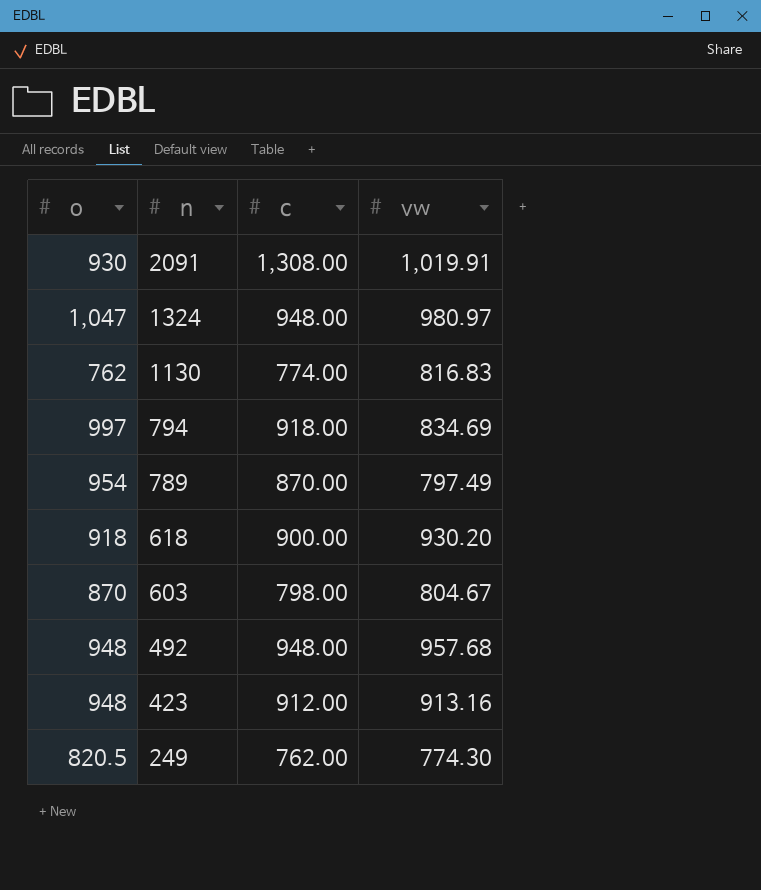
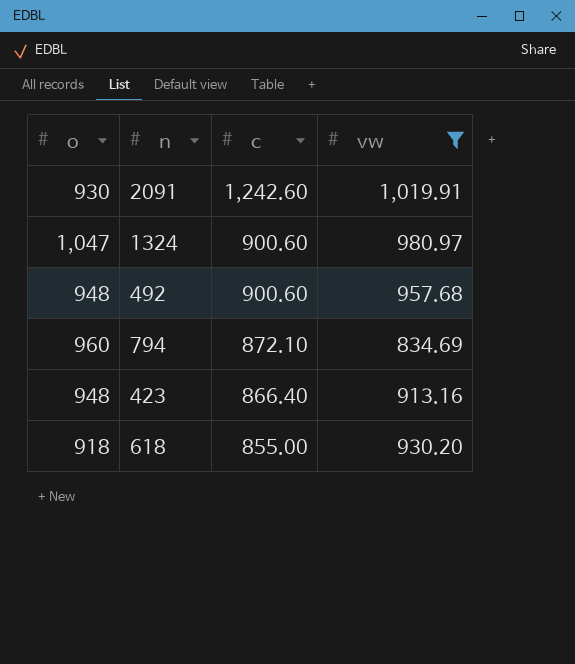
filter: none -> vw >= 834.69
row order: n descending -> c descending
2091 | c: 1,308.00 -> 1,242.60
1324 | c: 948.00 -> 900.60
492 | c: 948.00 -> 900.60
794 | o: 997 -> 960
794 | c: 918.00 -> 872.10
423 | c: 912.00 -> 866.40
618 | c: 900.00 -> 855.00

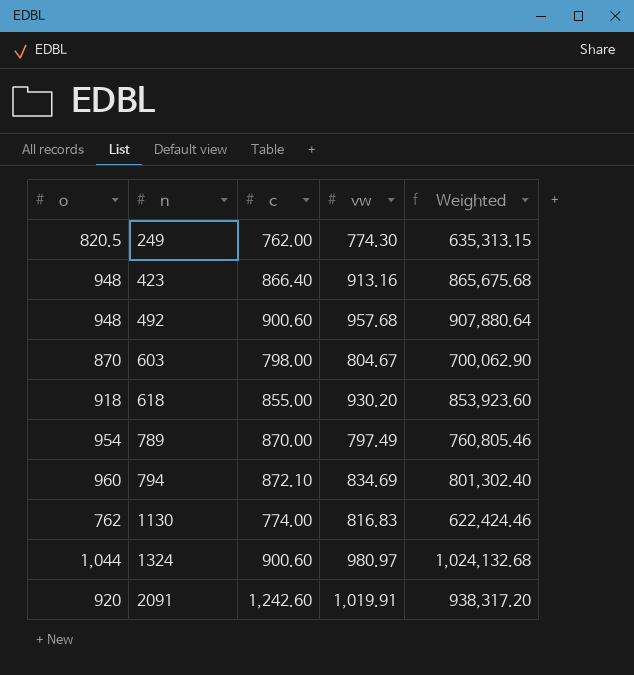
filter: vw >= 834.69 -> none
row order: c descending -> n ascending
column Weighted | formula: none -> [o] * [vw]
1324 | o: 1,047 -> 1,044
2091 | o: 930 -> 920

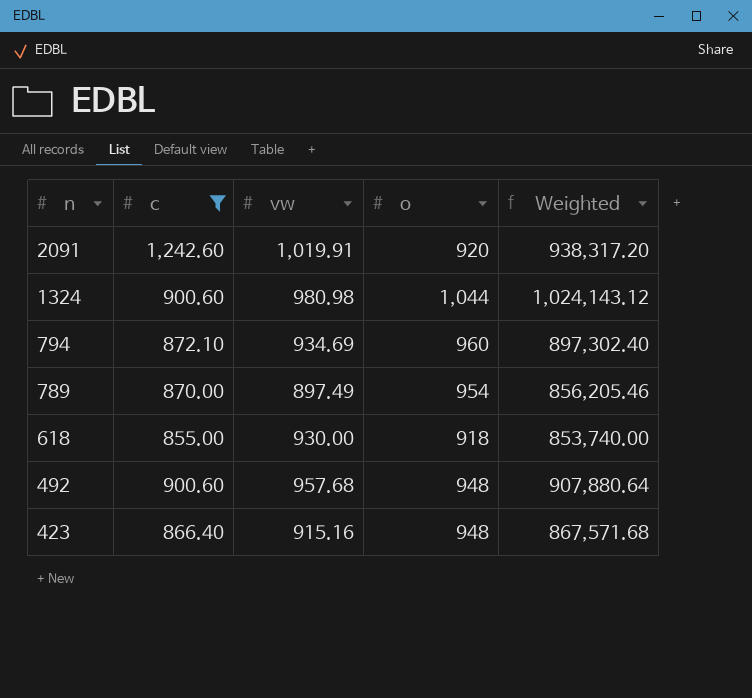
filter: none -> c >= 855.00
row order: n ascending -> n descending
column o | position: 1 -> 4
1324 | vw: 980.97 -> 980.98
1324 | Weighted: 1,024,132.68 -> 1,024,143.12
794 | vw: 834.69 -> 934.69
794 | Weighted: 801,302.40 -> 897,302.40
789 | vw: 797.49 -> 897.49
789 | Weighted: 760,805.46 -> 856,205.46
618 | vw: 930.20 -> 930.00
618 | Weighted: 853,923.60 -> 853,740.00
423 | vw: 913.16 -> 915.16
423 | Weighted: 865,675.68 -> 867,571.68

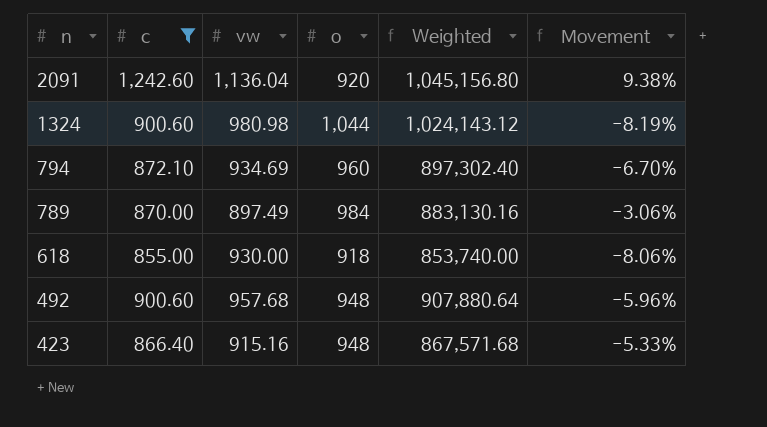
column Movement | formula: none -> ([c] - [vw]) / [vw]
2091 | vw: 1,019.91 -> 1,136.04
2091 | Weighted: 938,317.20 -> 1,045,156.80
789 | o: 954 -> 984
789 | Weighted: 856,205.46 -> 883,130.16

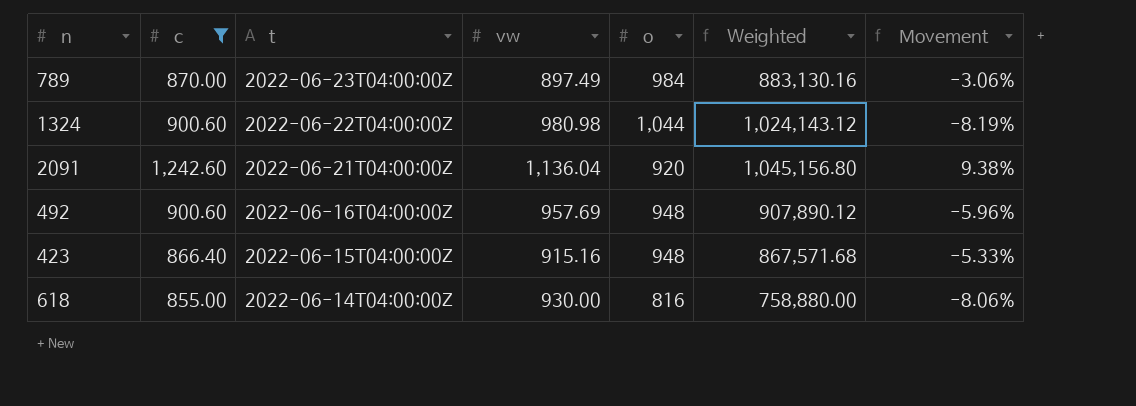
row order: n descending -> t descending
column t | position: none -> 3
row 794: 872.10 | 934.69 | 960 | 897,302.40 | -6.70% -> none
492 | vw: 957.68 -> 957.69
492 | Weighted: 907,880.64 -> 907,890.12
618 | o: 918 -> 816
618 | Weighted: 853,740.00 -> 758,880.00

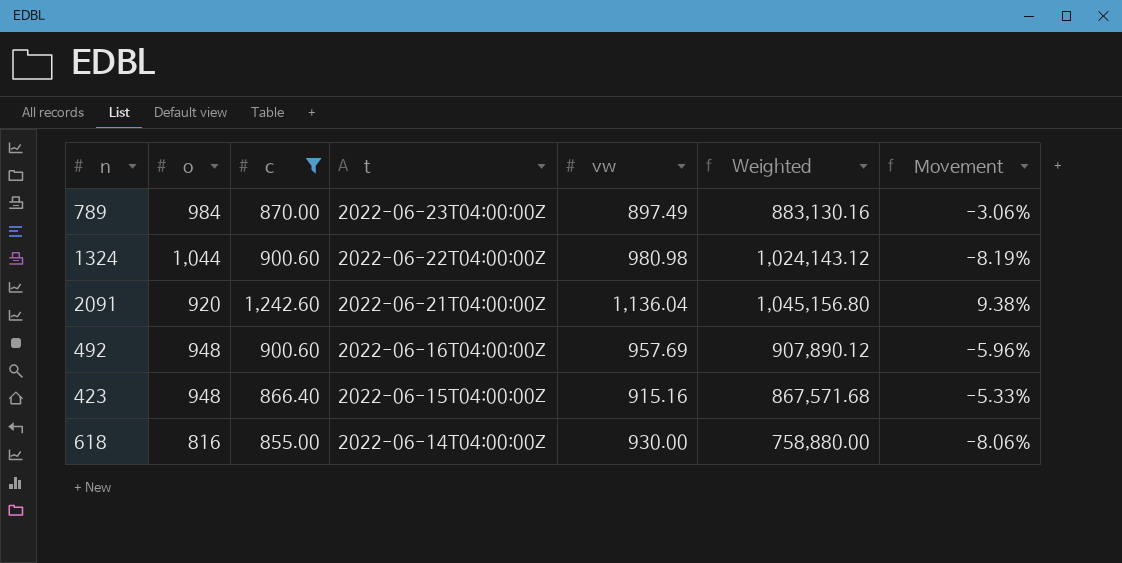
column o | position: 5 -> 2

